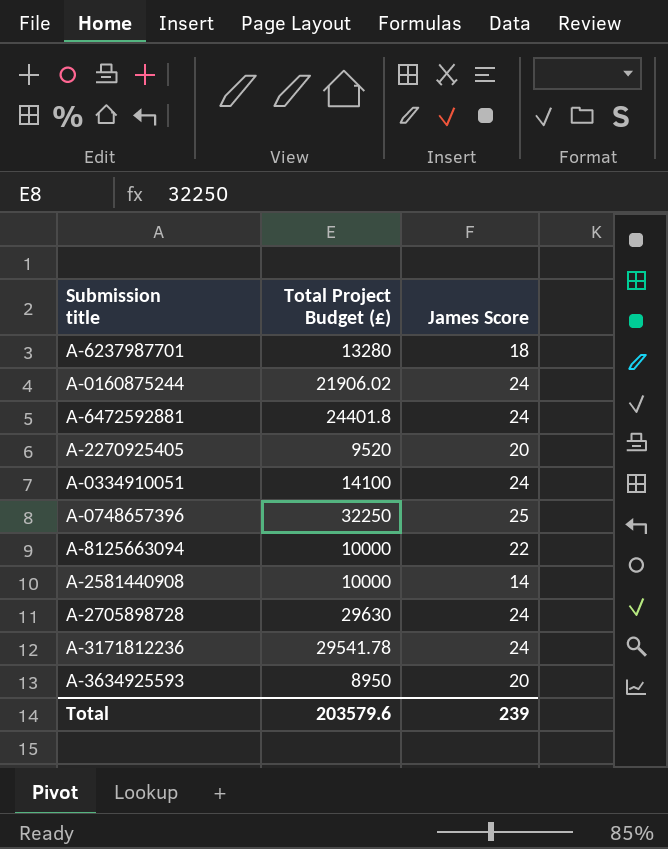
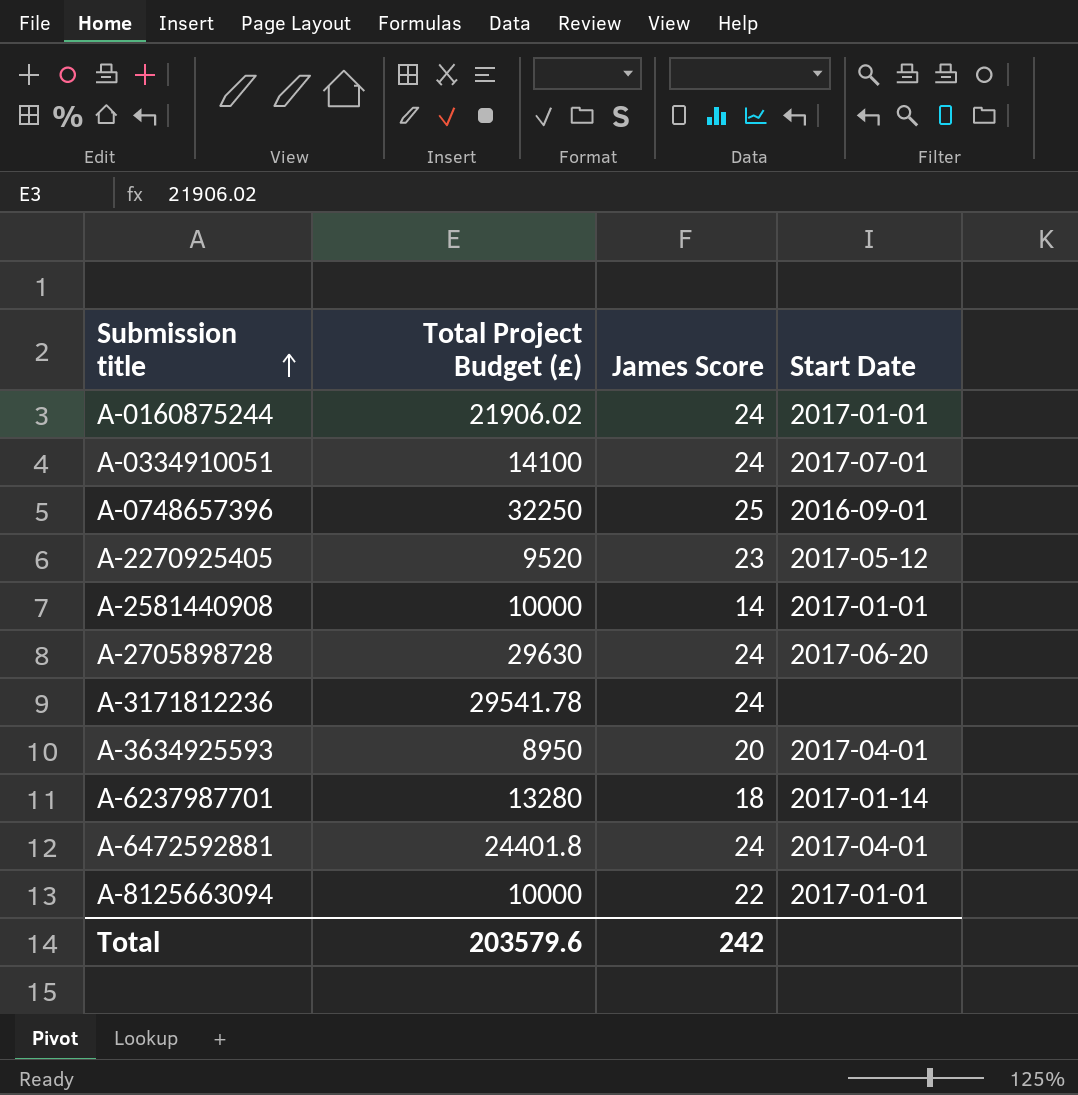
row order: none -> Submission title ascending
column Start Date | position: none -> 4
A-2270925405 | James Score: 20 -> 23
Total | James Score: 239 -> 242

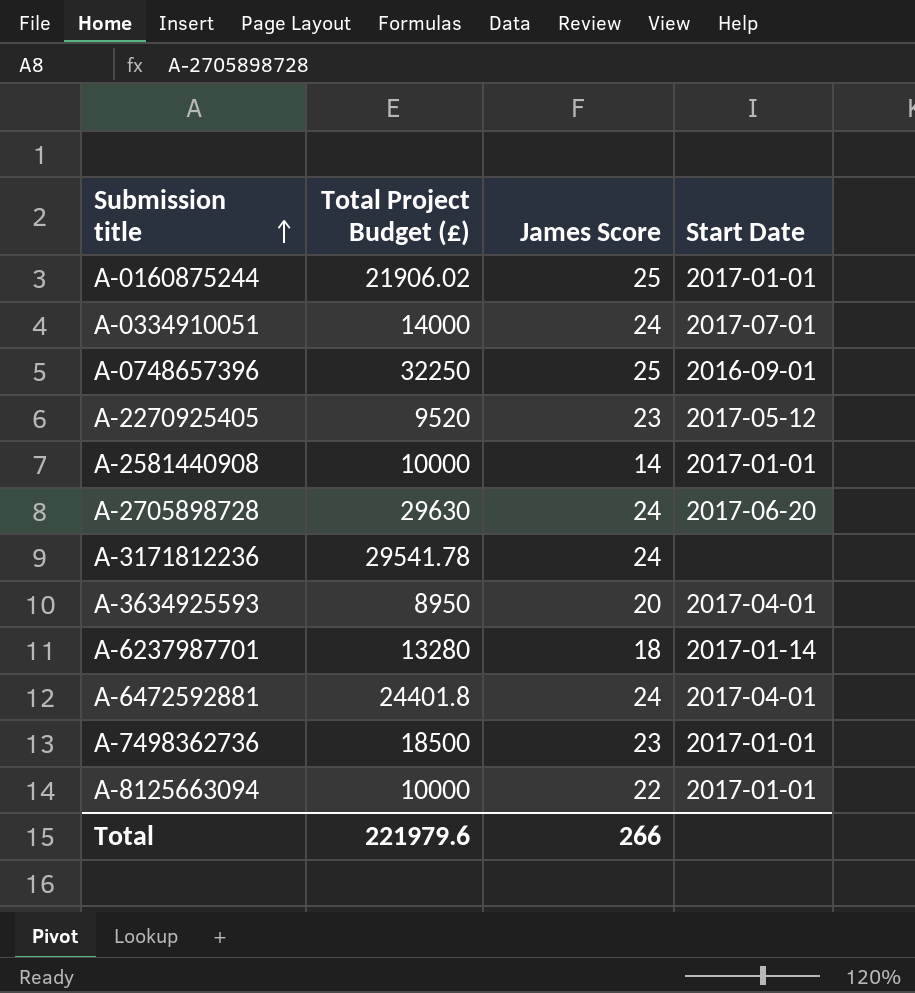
A-0160875244 | James Score: 24 -> 25
A-0334910051 | Total Project Budget (£): 14100 -> 14000
row A-7498362736: none -> 18500 | 23 | 2017-01-01
Total | Total Project Budget (£): 203579.6 -> 221979.6
Total | James Score: 242 -> 266

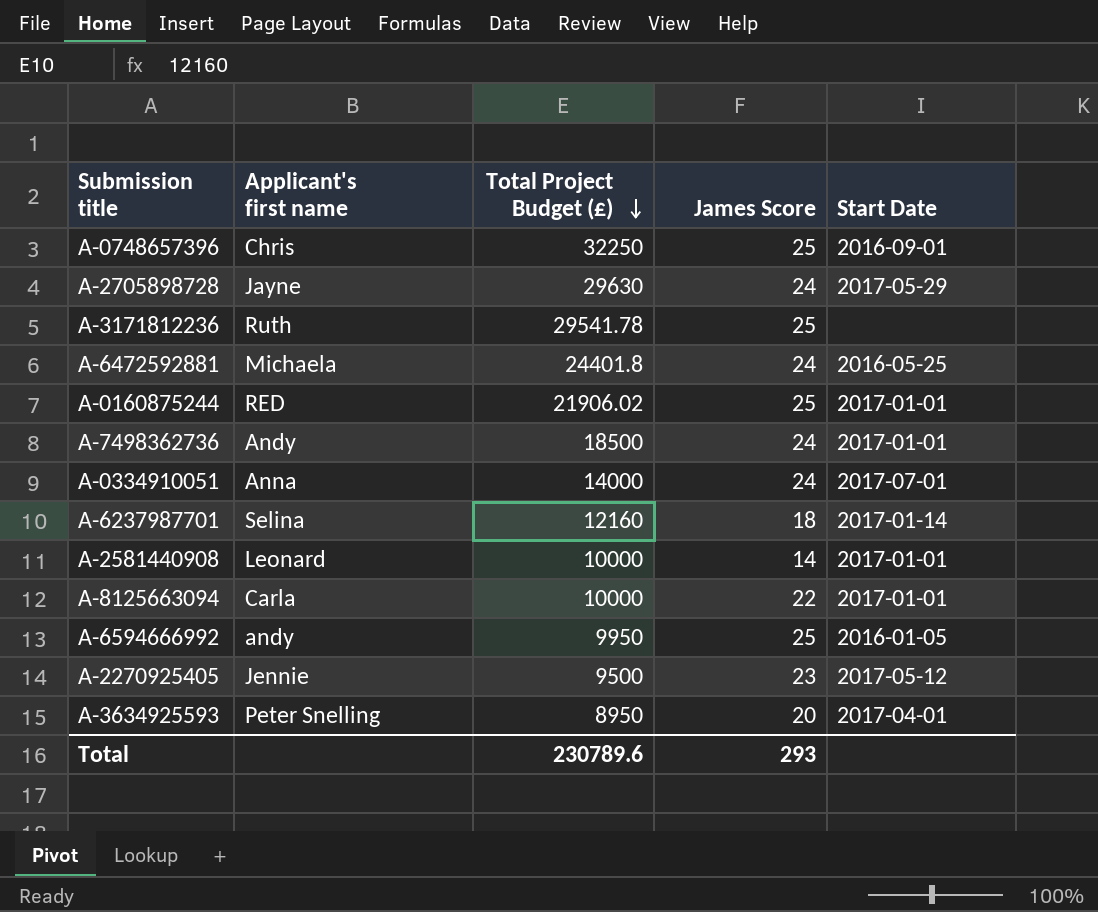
row order: Submission title ascending -> Total Project Budget (£) descending
column Applicant's first name | position: none -> 2
A-2705898728 | Start Date: 2017-06-20 -> 2017-05-29
A-3171812236 | James Score: 24 -> 25
A-6472592881 | Start Date: 2017-04-01 -> 2016-05-25
A-7498362736 | James Score: 23 -> 24
A-6237987701 | Total Project Budget (£): 13280 -> 12160
row A-6594666992: none -> andy | 9950 | 25 | 2016-01-05
A-2270925405 | Total Project Budget (£): 9520 -> 9500
Total | Total Project Budget (£): 221979.6 -> 230789.6
Total | James Score: 266 -> 293

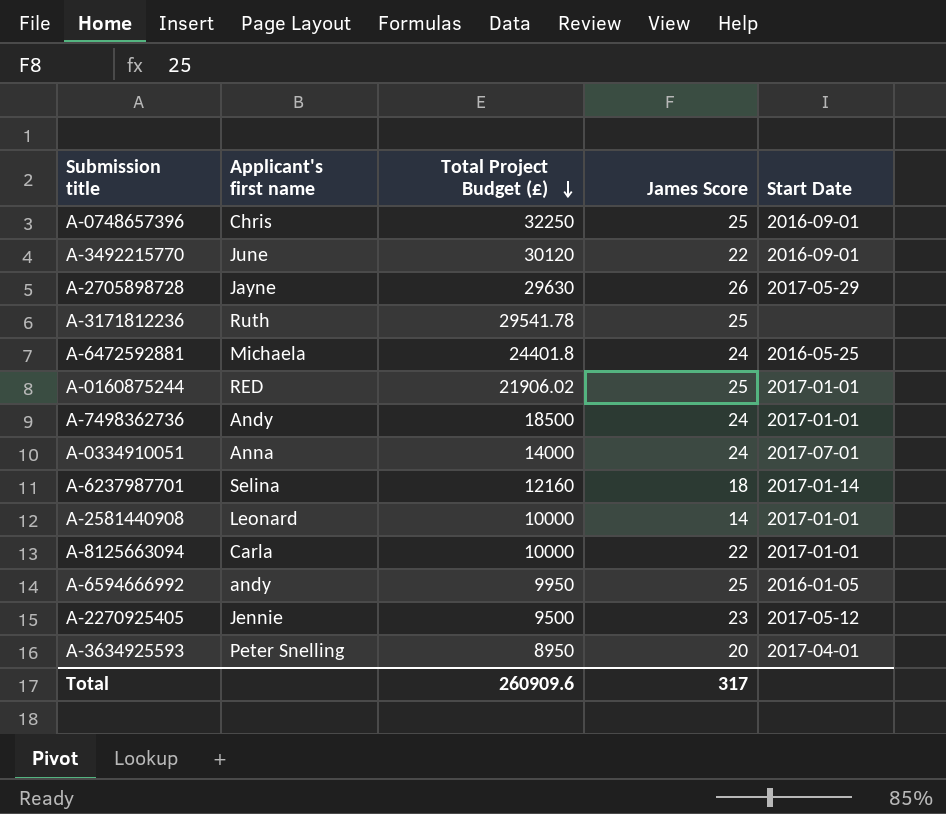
row A-3492215770: none -> June | 30120 | 22 | 2016-09-01
A-2705898728 | James Score: 24 -> 26
Total | Total Project Budget (£): 230789.6 -> 260909.6
Total | James Score: 293 -> 317

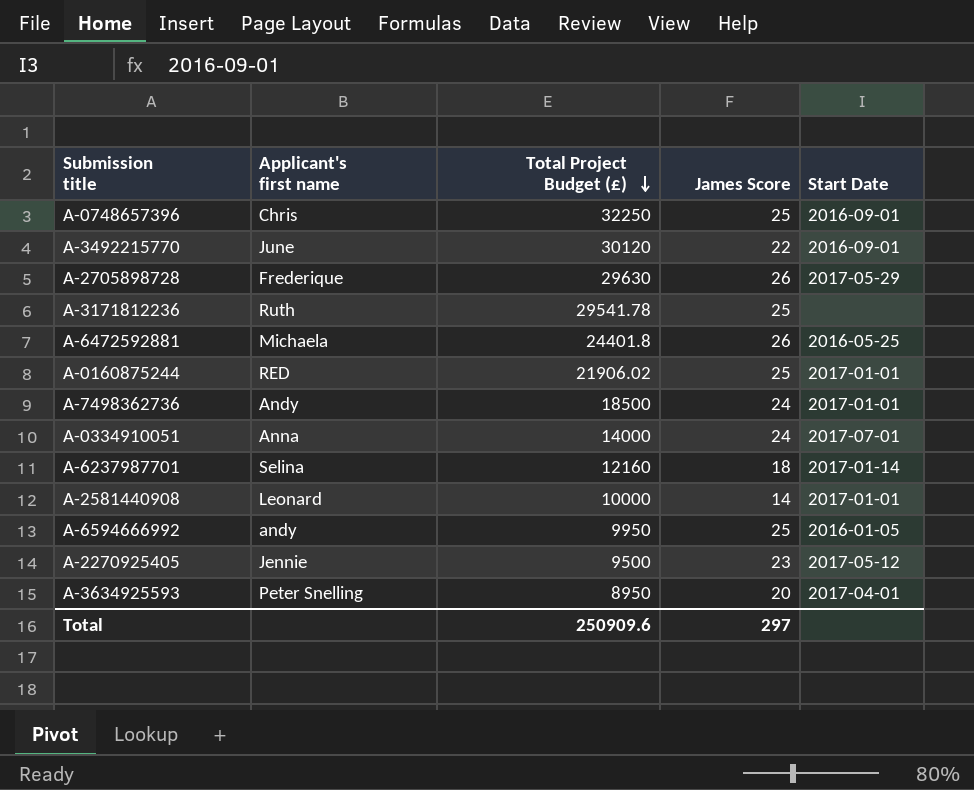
row A-8125663094: Carla | 10000 | 22 | 2017-01-01 -> none
A-2705898728 | Applicant's first name: Jayne -> Frederique
A-6472592881 | James Score: 24 -> 26
Total | Total Project Budget (£): 260909.6 -> 250909.6
Total | James Score: 317 -> 297

